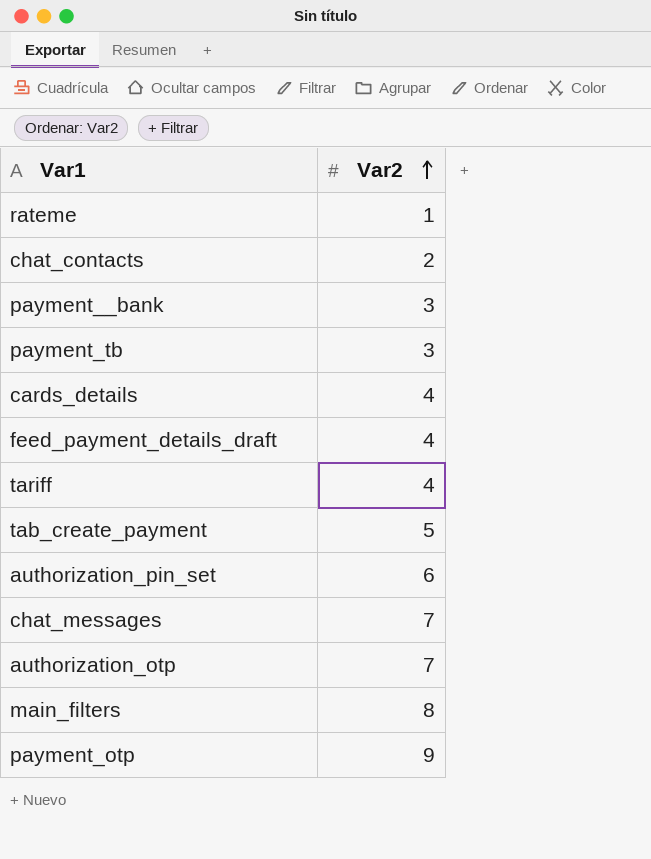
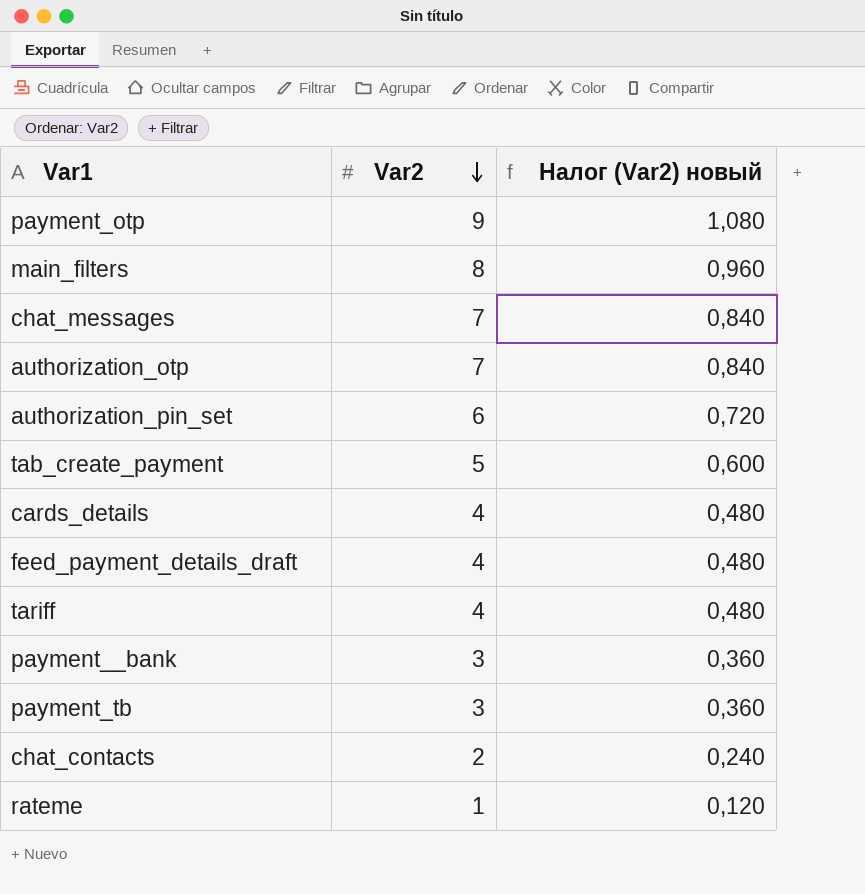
row order: Var2 ascending -> Var2 descending
column Налог (Var2) новый | formula: none -> [Var2] * 0,12

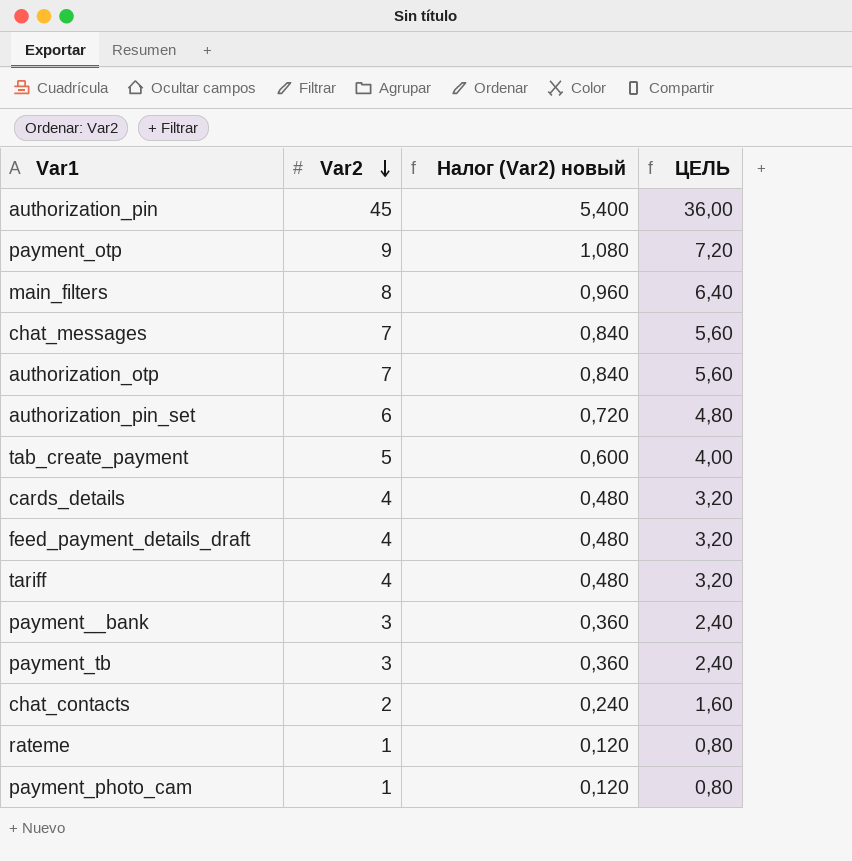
column ЦЕЛЬ | formula: none -> [Var2] * 0,8
row authorization_pin: none -> 45 | 5,400 | 36,00
row payment_photo_cam: none -> 1 | 0,120 | 0,80

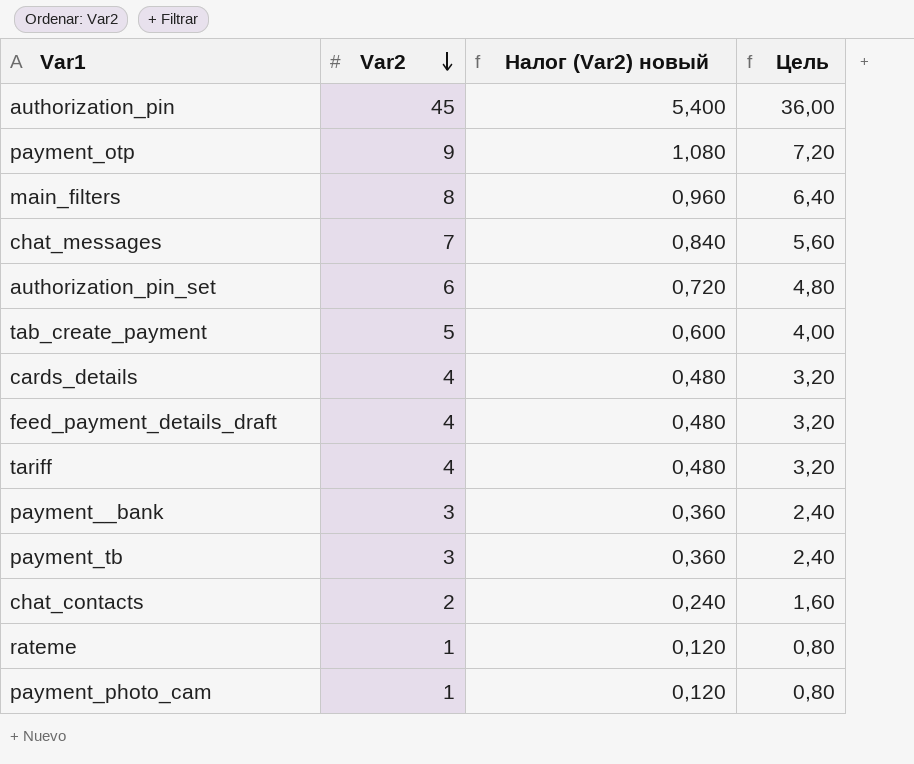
column name: ЦЕЛЬ -> Цель
row authorization_otp: 7 | 0,840 | 5,60 -> none

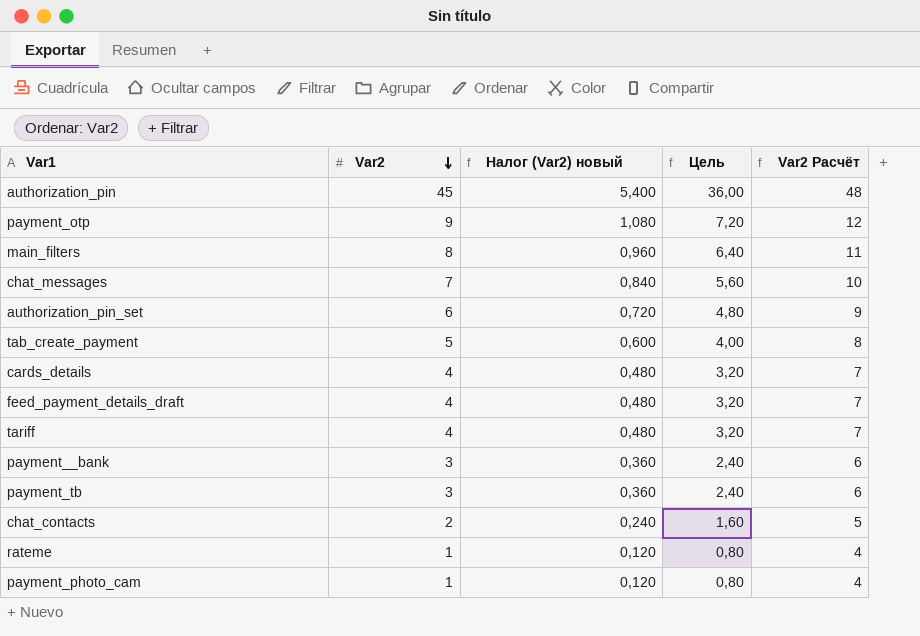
column Var2 Расчёт | formula: none -> [Var2] + 3

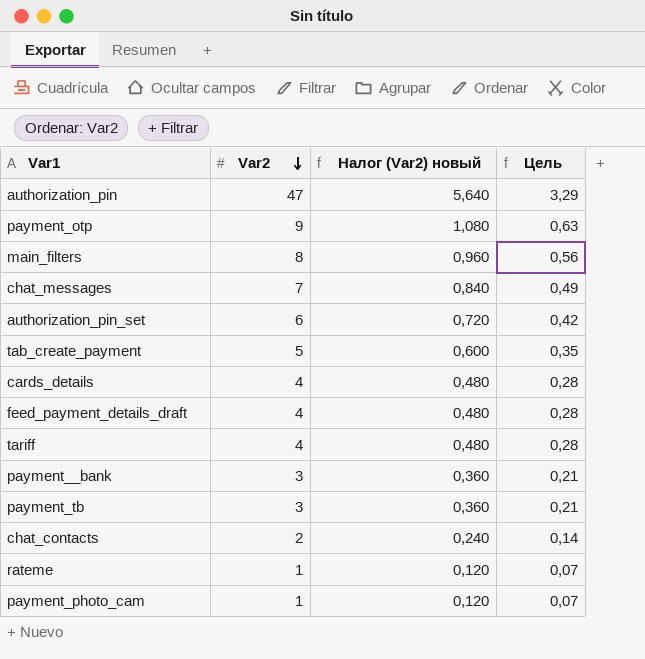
column Var2 Расчёт | formula: [Var2] + 3 -> none
column Цель | formula: [Var2] * 0,8 -> [Var2] * 0,07
authorization_pin | Var2: 45 -> 47
authorization_pin | Налог (Var2) новый: 5,400 -> 5,640

